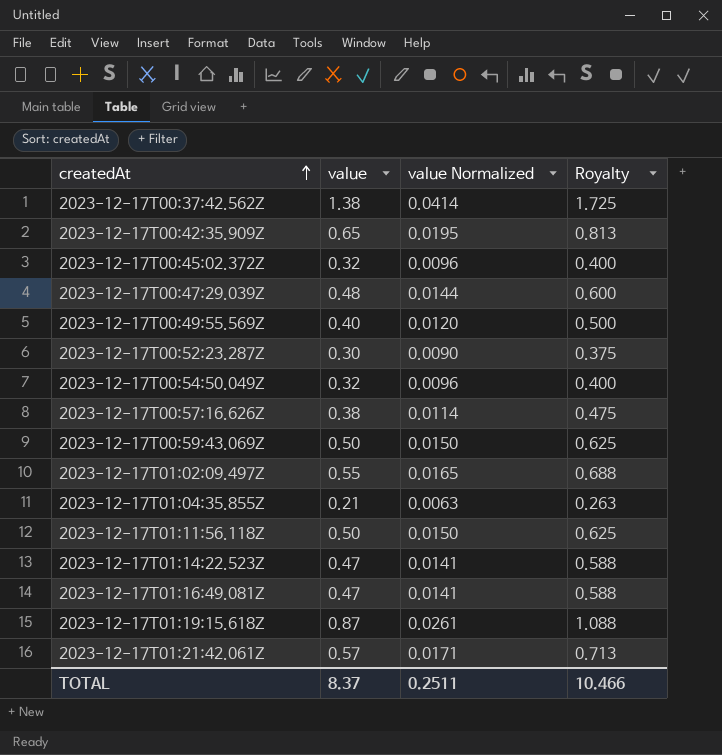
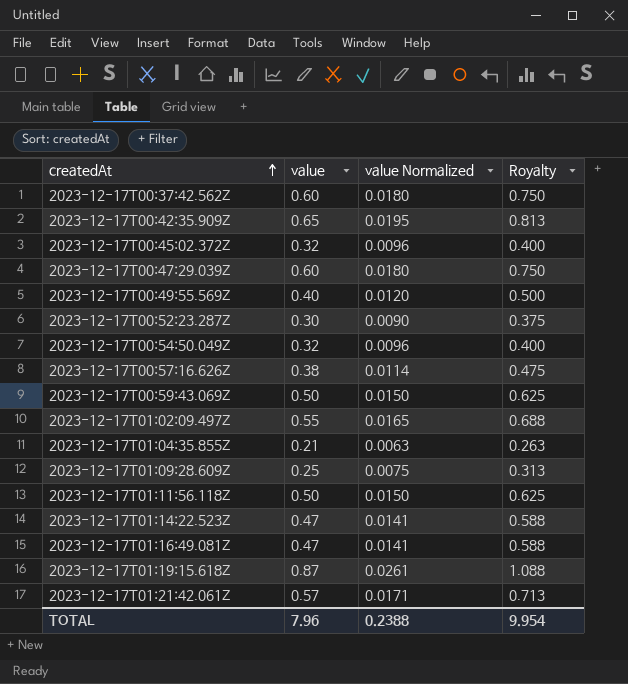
2023-12-17T00:37:42.562Z | value: 1.38 -> 0.60
2023-12-17T00:37:42.562Z | value Normalized: 0.0414 -> 0.0180
2023-12-17T00:37:42.562Z | Royalty: 1.725 -> 0.750
2023-12-17T00:47:29.039Z | value: 0.48 -> 0.60
2023-12-17T00:47:29.039Z | value Normalized: 0.0144 -> 0.0180
2023-12-17T00:47:29.039Z | Royalty: 0.600 -> 0.750
row 2023-12-17T01:09:28.609Z: none -> 0.25 | 0.0075 | 0.313
TOTAL | value: 8.37 -> 7.96
TOTAL | value Normalized: 0.2511 -> 0.2388
TOTAL | Royalty: 10.466 -> 9.954

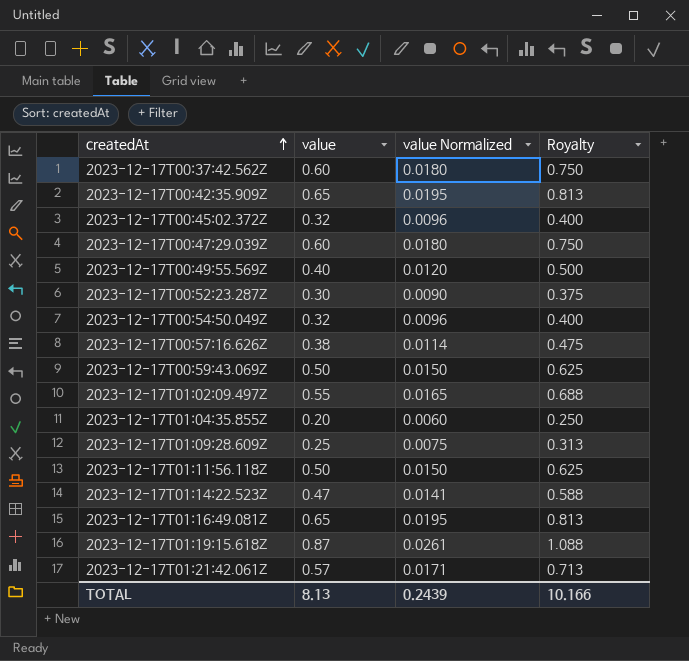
2023-12-17T01:04:35.855Z | value: 0.21 -> 0.20
2023-12-17T01:04:35.855Z | value Normalized: 0.0063 -> 0.0060
2023-12-17T01:04:35.855Z | Royalty: 0.263 -> 0.250
2023-12-17T01:16:49.081Z | value: 0.47 -> 0.65
2023-12-17T01:16:49.081Z | value Normalized: 0.0141 -> 0.0195
2023-12-17T01:16:49.081Z | Royalty: 0.588 -> 0.813
TOTAL | value: 7.96 -> 8.13
TOTAL | value Normalized: 0.2388 -> 0.2439
TOTAL | Royalty: 9.954 -> 10.166

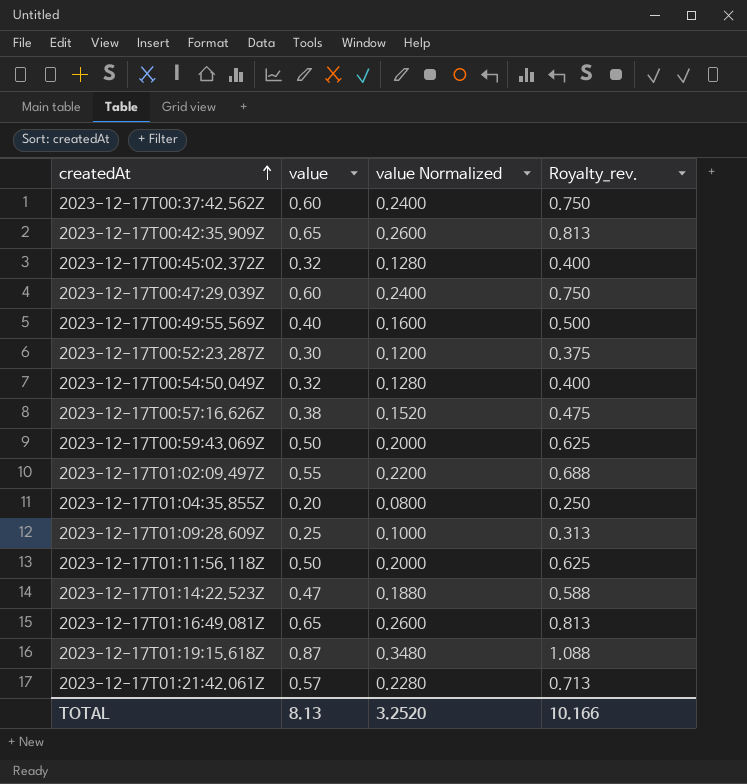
column value Normalized | formula: [value] * 0.03 -> [value] * 0.4
column name: Royalty -> Royalty_rev.
TOTAL | value Normalized: 0.2439 -> 3.2520

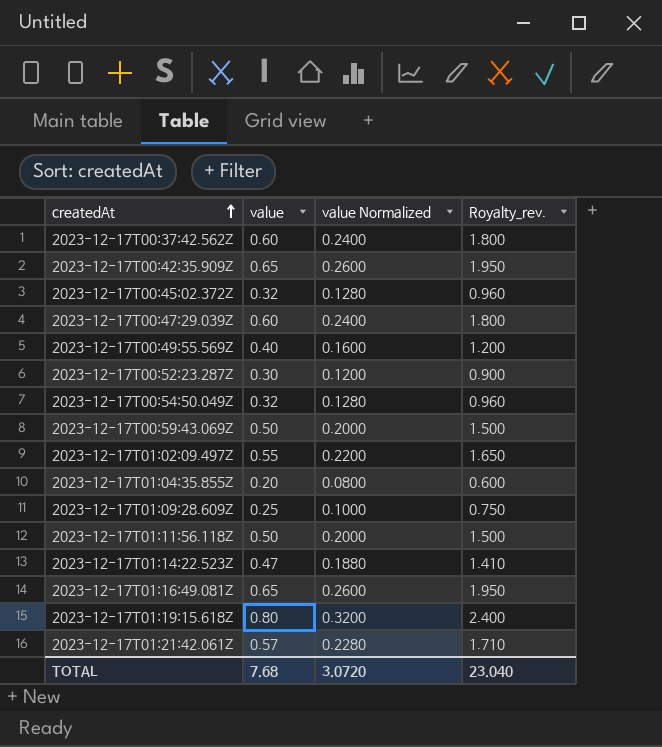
column Royalty_rev. | formula: [value] * 1.25 -> [value] * 3
row 2023-12-17T00:57:16.626Z: 0.38 | 0.1520 | 0.475 -> none
2023-12-17T01:19:15.618Z | value: 0.87 -> 0.80
2023-12-17T01:19:15.618Z | value Normalized: 0.3480 -> 0.3200
TOTAL | value: 8.13 -> 7.68
TOTAL | value Normalized: 3.2520 -> 3.0720
TOTAL | Royalty_rev.: 10.166 -> 23.040

